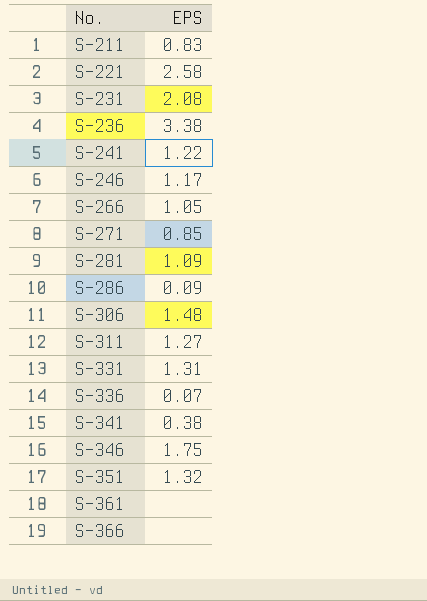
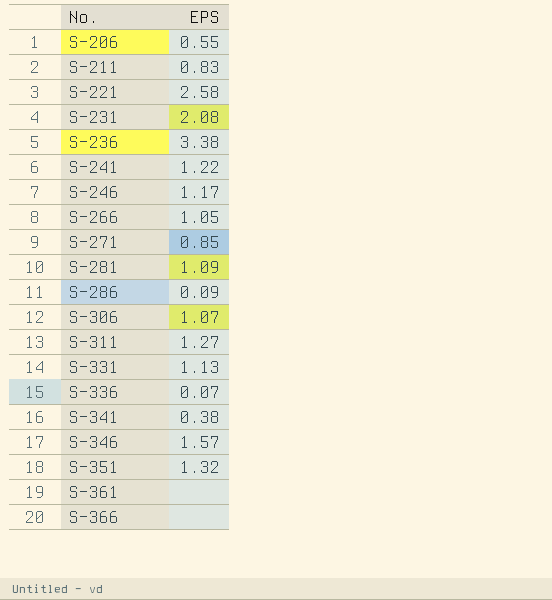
row S-206: none -> 0.55
S-306 | EPS: 1.48 -> 1.07
S-331 | EPS: 1.31 -> 1.13
S-346 | EPS: 1.75 -> 1.57

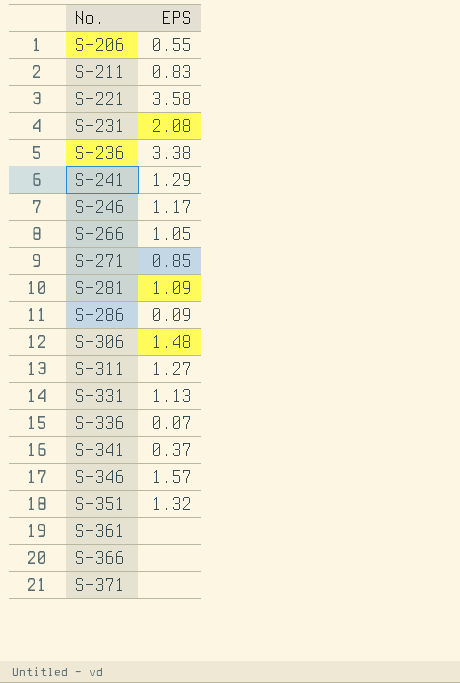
S-221 | EPS: 2.58 -> 3.58
S-241 | EPS: 1.22 -> 1.29
S-306 | EPS: 1.07 -> 1.48
S-341 | EPS: 0.38 -> 0.37
row S-371: none -> none

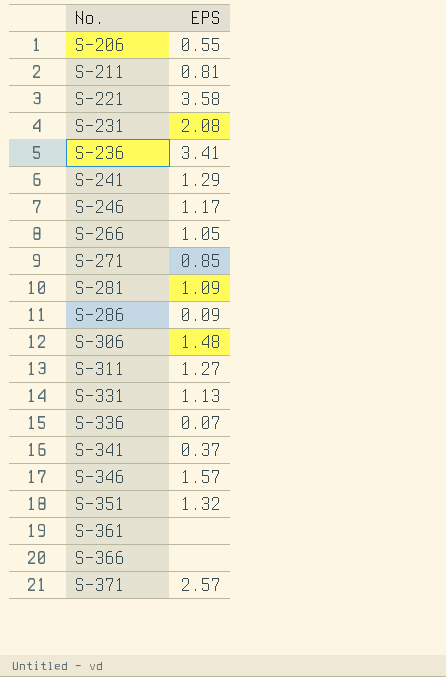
S-211 | EPS: 0.83 -> 0.81
S-236 | EPS: 3.38 -> 3.41
S-371 | EPS: none -> 2.57

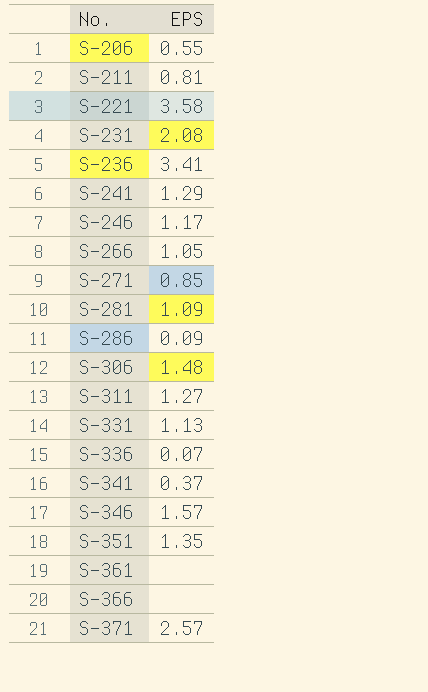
S-351 | EPS: 1.32 -> 1.35

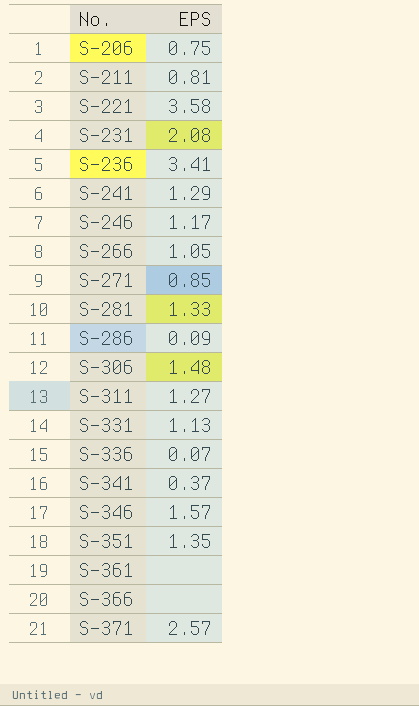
S-206 | EPS: 0.55 -> 0.75
S-281 | EPS: 1.09 -> 1.33

